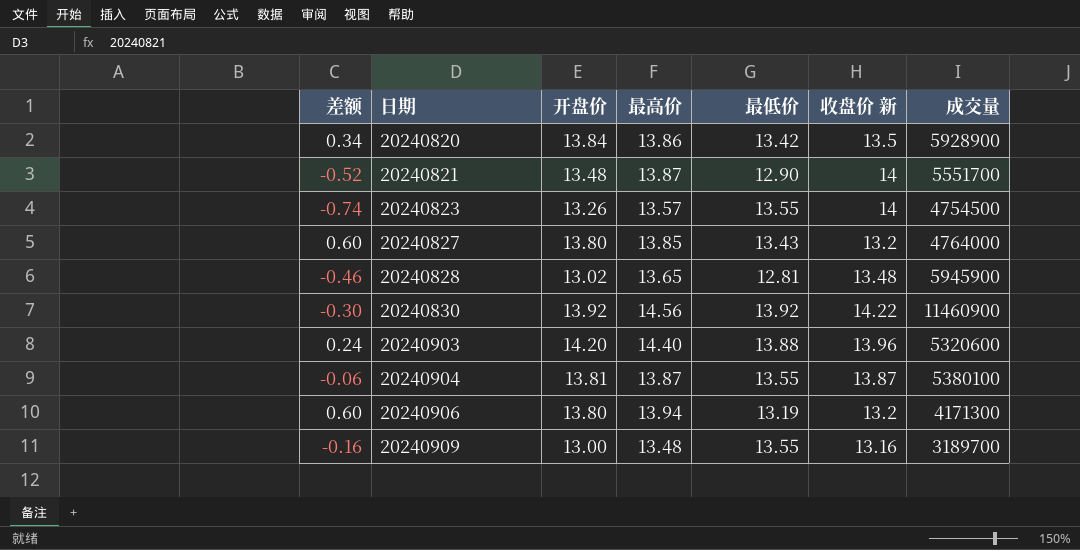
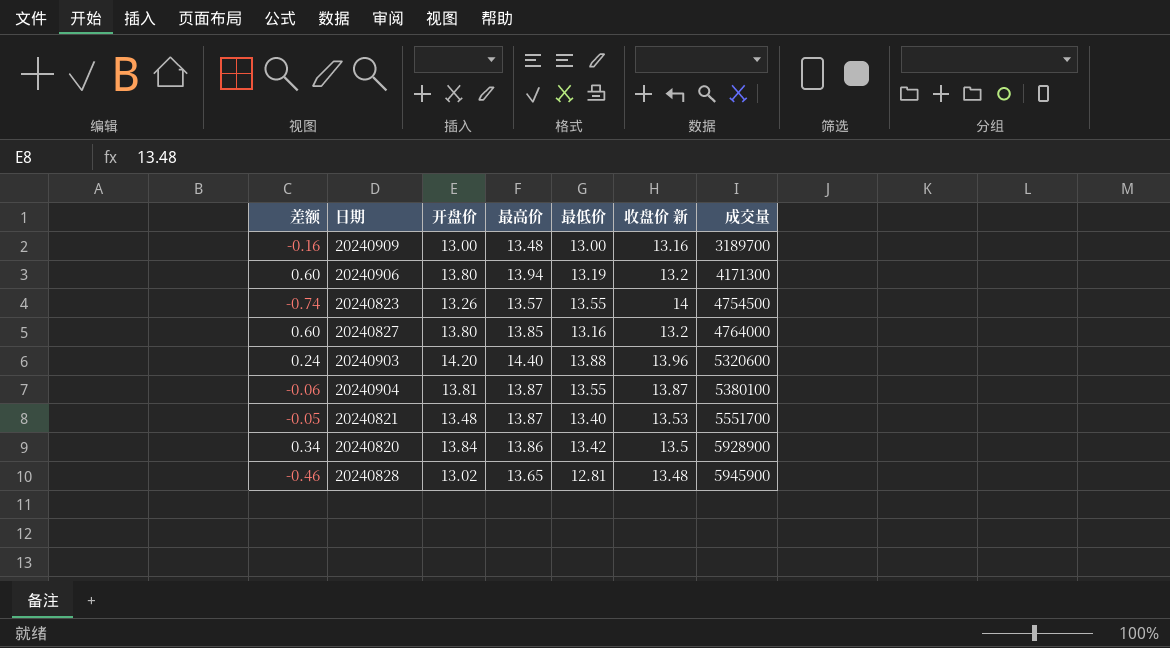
row order: 日期 ascending -> 成交量 ascending
row 20240830: -0.30 | 13.92 | 14.56 | 13.92 | 14.22 | 11460900 -> none
20240909 | 最低价: 13.55 -> 13.00
20240827 | 最低价: 13.43 -> 13.16
20240821 | 差额: -0.52 -> -0.05
20240821 | 最低价: 12.90 -> 13.40
20240821 | 收盘价 新: 14 -> 13.53

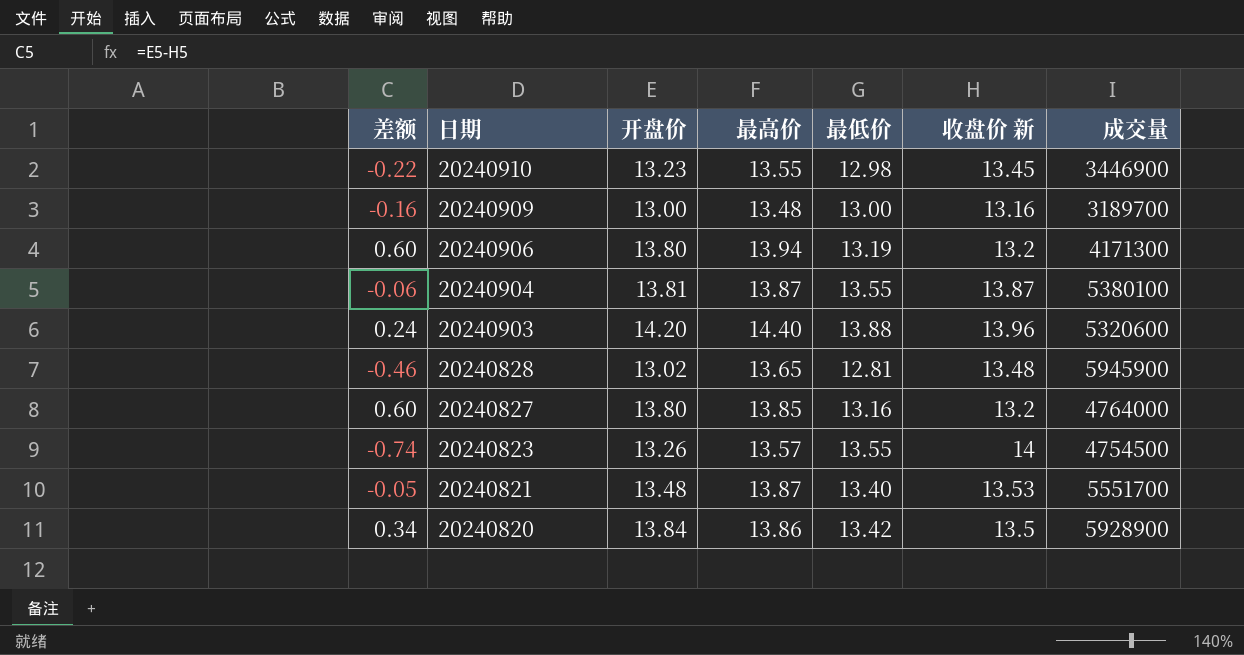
row order: 成交量 ascending -> 日期 descending
row 20240910: none -> -0.22 | 13.23 | 13.55 | 12.98 | 13.45 | 3446900

